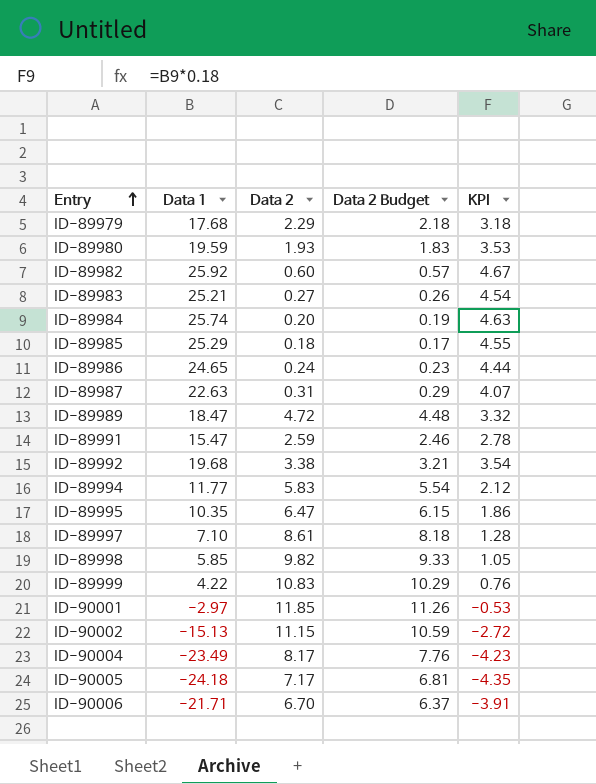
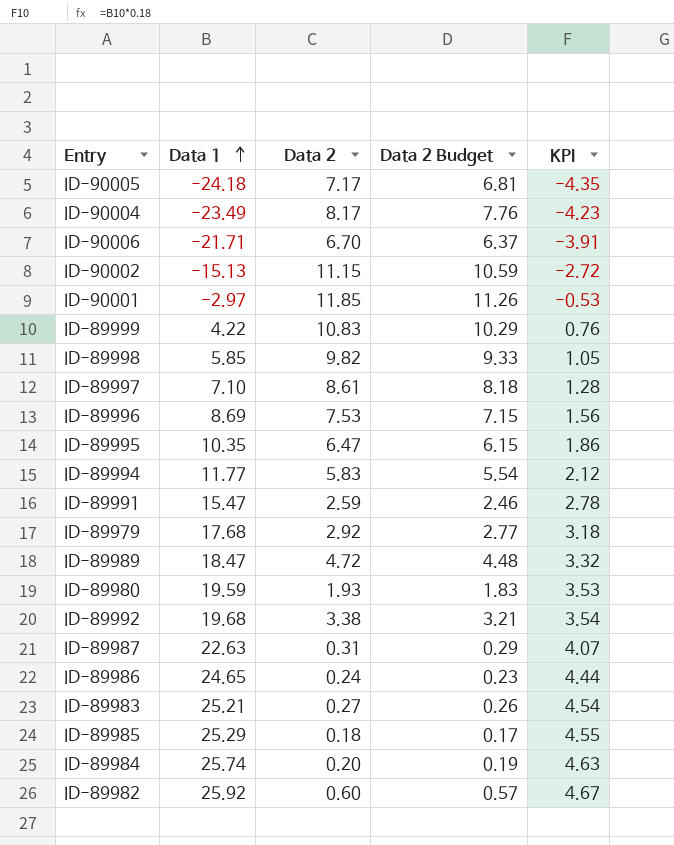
row order: Entry ascending -> Data 1 ascending
row ID-89996: none -> 8.69 | 7.53 | 7.15 | 1.56
ID-89979 | Data 2: 2.29 -> 2.92
ID-89979 | Data 2 Budget: 2.18 -> 2.77

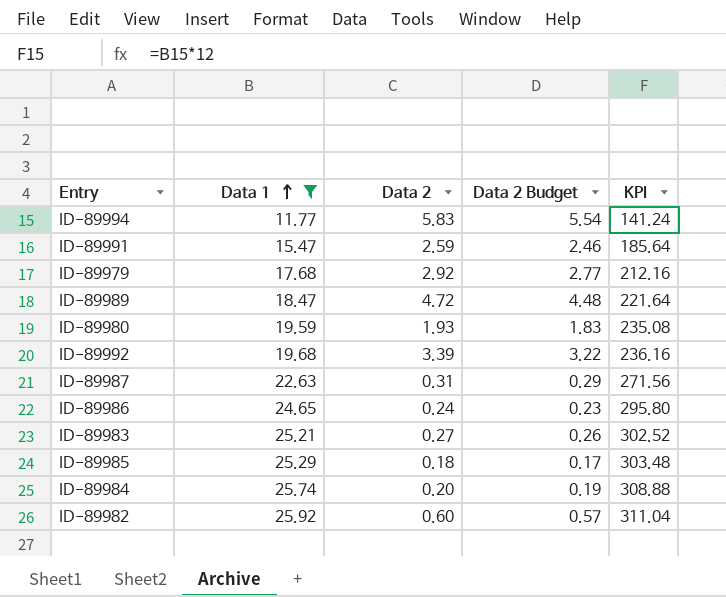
filter: none -> Data 1 >= 11.77
column KPI | formula: [Data 1] * 0.18 -> [Data 1] * 12
ID-89992 | Data 2: 3.38 -> 3.39
ID-89992 | Data 2 Budget: 3.21 -> 3.22

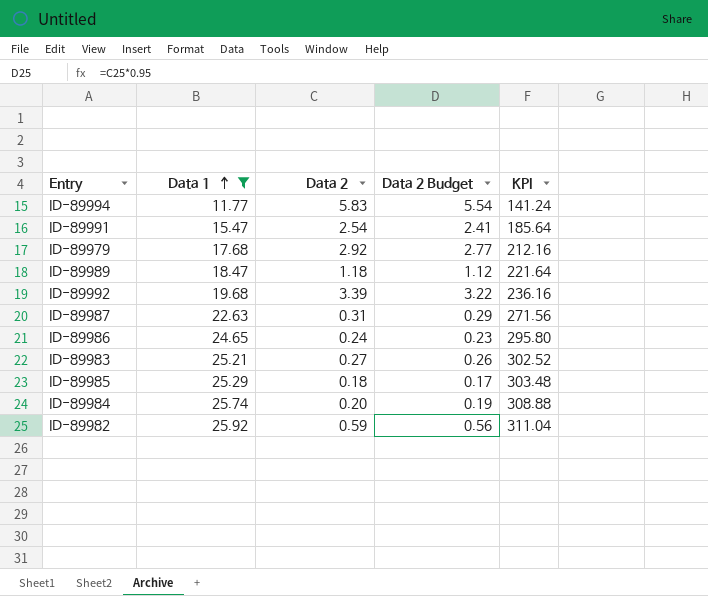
row ID-89980: 19.59 | 1.93 | 1.83 | 235.08 -> none
ID-89991 | Data 2: 2.59 -> 2.54
ID-89991 | Data 2 Budget: 2.46 -> 2.41
ID-89989 | Data 2: 4.72 -> 1.18
ID-89989 | Data 2 Budget: 4.48 -> 1.12
ID-89982 | Data 2: 0.60 -> 0.59
ID-89982 | Data 2 Budget: 0.57 -> 0.56

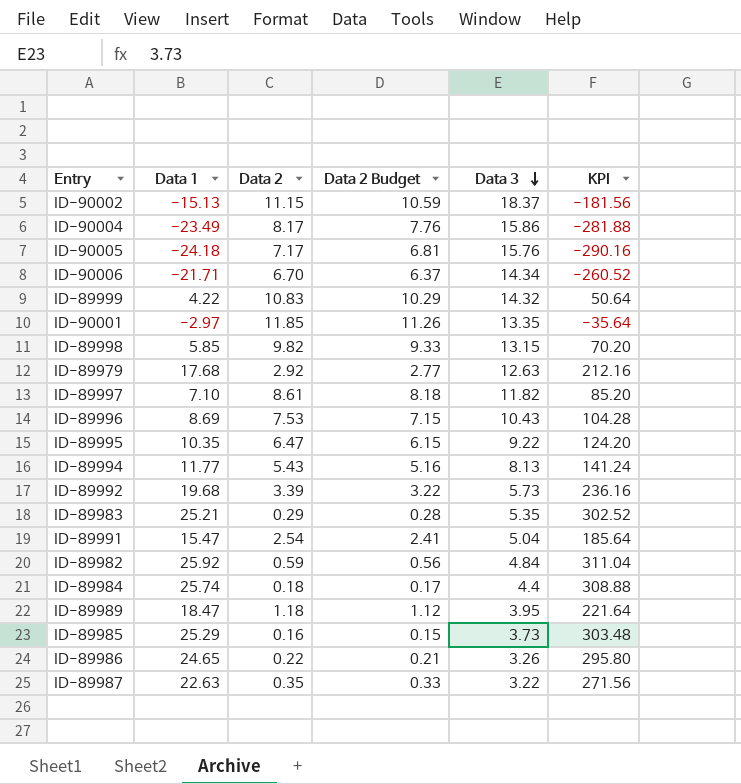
filter: Data 1 >= 11.77 -> none
row order: Data 1 ascending -> Data 3 descending
column Data 3 | position: none -> 5
ID-89994 | Data 2: 5.83 -> 5.43
ID-89994 | Data 2 Budget: 5.54 -> 5.16
ID-89983 | Data 2: 0.27 -> 0.29
ID-89983 | Data 2 Budget: 0.26 -> 0.28
ID-89984 | Data 2: 0.20 -> 0.18
ID-89984 | Data 2 Budget: 0.19 -> 0.17
ID-89985 | Data 2: 0.18 -> 0.16
ID-89985 | Data 2 Budget: 0.17 -> 0.15
ID-89986 | Data 2: 0.24 -> 0.22
ID-89986 | Data 2 Budget: 0.23 -> 0.21
ID-89987 | Data 2: 0.31 -> 0.35
ID-89987 | Data 2 Budget: 0.29 -> 0.33

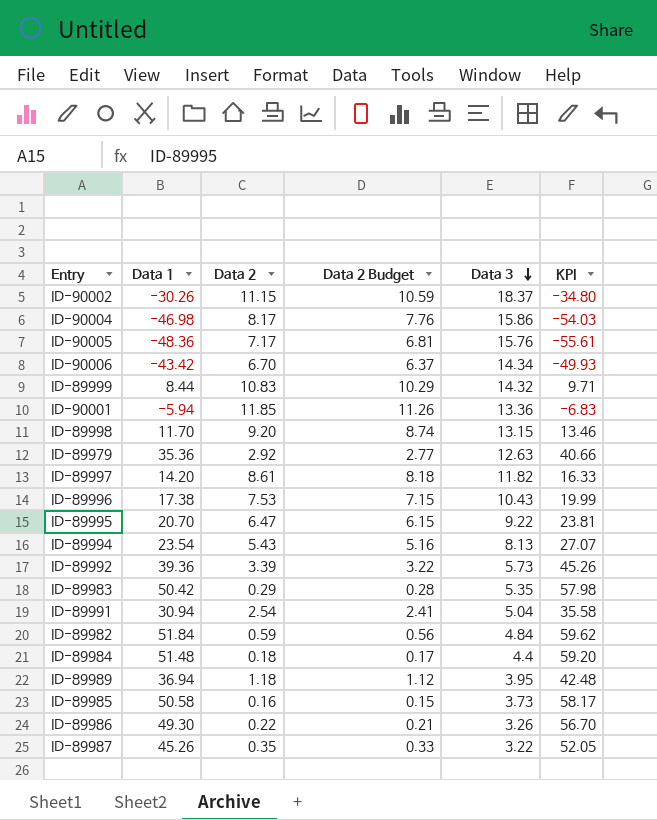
column KPI | formula: [Data 1] * 12 -> [Data 1] * 1.15
ID-90002 | Data 1: -15.13 -> -30.26
ID-90004 | Data 1: -23.49 -> -46.98
ID-90005 | Data 1: -24.18 -> -48.36
ID-90006 | Data 1: -21.71 -> -43.42
ID-89999 | Data 1: 4.22 -> 8.44
ID-90001 | Data 1: -2.97 -> -5.94
ID-90001 | Data 3: 13.35 -> 13.36
ID-89998 | Data 1: 5.85 -> 11.70
ID-89998 | Data 2: 9.82 -> 9.20
ID-89998 | Data 2 Budget: 9.33 -> 8.74
ID-89979 | Data 1: 17.68 -> 35.36
ID-89997 | Data 1: 7.10 -> 14.20
ID-89996 | Data 1: 8.69 -> 17.38
ID-89995 | Data 1: 10.35 -> 20.70
ID-89994 | Data 1: 11.77 -> 23.54
ID-89992 | Data 1: 19.68 -> 39.36
ID-89983 | Data 1: 25.21 -> 50.42
ID-89991 | Data 1: 15.47 -> 30.94
ID-89982 | Data 1: 25.92 -> 51.84
ID-89984 | Data 1: 25.74 -> 51.48
ID-89989 | Data 1: 18.47 -> 36.94
ID-89985 | Data 1: 25.29 -> 50.58
ID-89986 | Data 1: 24.65 -> 49.30
ID-89987 | Data 1: 22.63 -> 45.26

